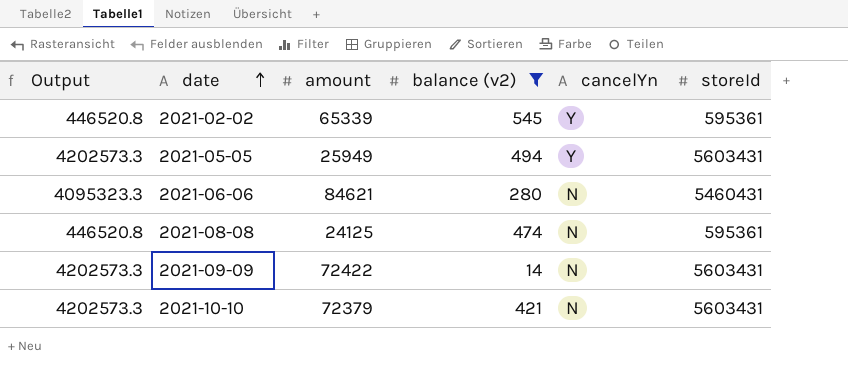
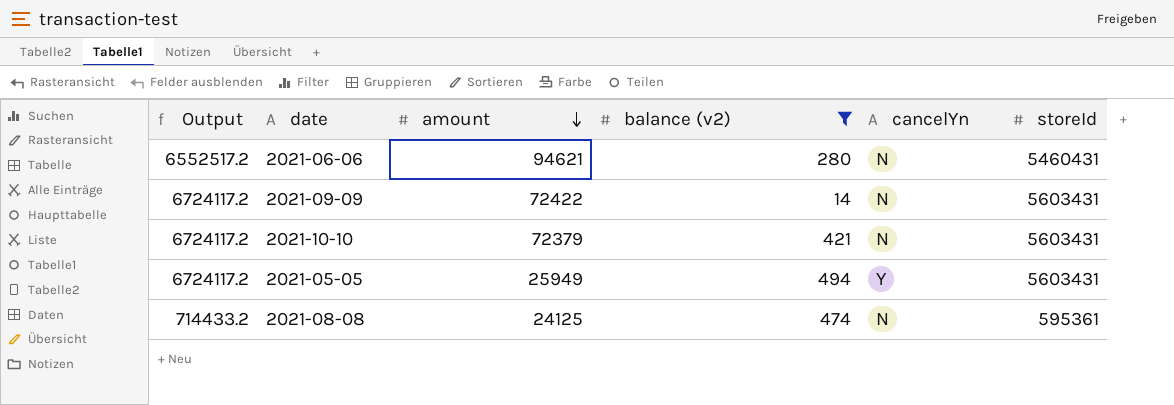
row order: date ascending -> amount descending
column Output | formula: [storeId] * 0.75 -> [storeId] * 1.2
row 2021-02-02: 446520.8 | 65339 | 545 | Y | 595361 -> none
2021-06-06 | amount: 84621 -> 94621

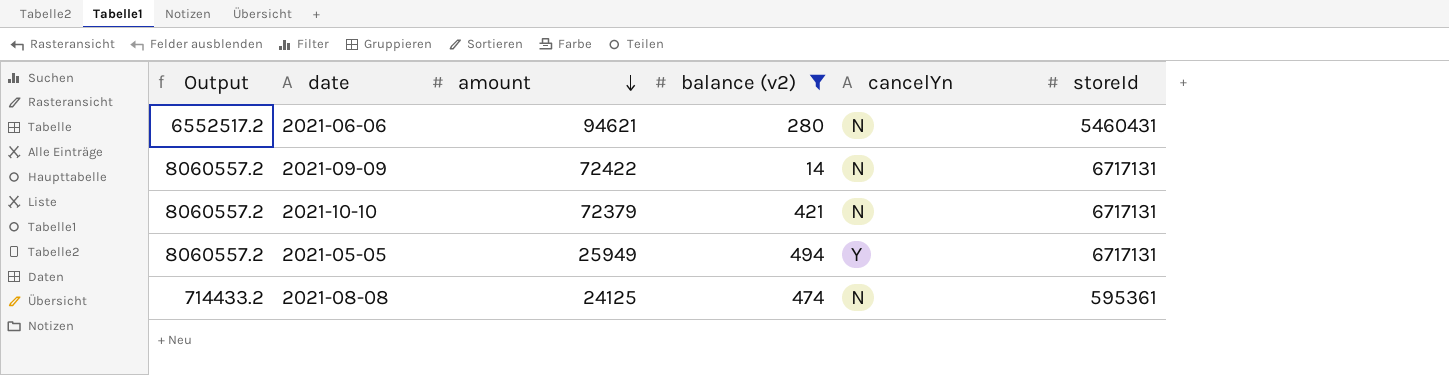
2021-09-09 | Output: 6724117.2 -> 8060557.2
2021-09-09 | storeId: 5603431 -> 6717131
2021-10-10 | Output: 6724117.2 -> 8060557.2
2021-10-10 | storeId: 5603431 -> 6717131
2021-05-05 | Output: 6724117.2 -> 8060557.2
2021-05-05 | storeId: 5603431 -> 6717131

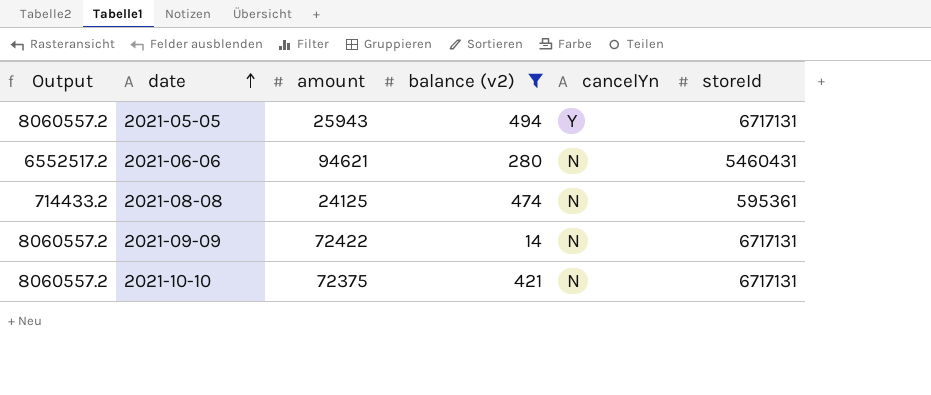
row order: amount descending -> date ascending
2021-05-05 | amount: 25949 -> 25943
2021-10-10 | amount: 72379 -> 72375

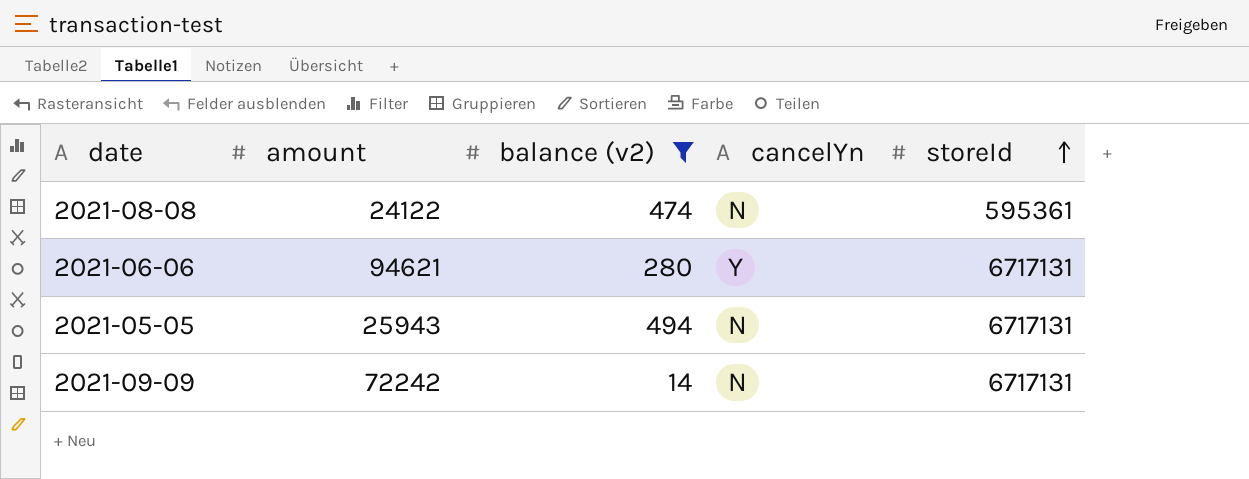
row order: date ascending -> storeId ascending
column Output | formula: [storeId] * 1.2 -> none
row 2021-10-10: 8060557.2 | 72375 | 421 | N | 6717131 -> none
2021-08-08 | amount: 24125 -> 24122
2021-06-06 | cancelYn: N -> Y
2021-06-06 | storeId: 5460431 -> 6717131
2021-05-05 | cancelYn: Y -> N
2021-09-09 | amount: 72422 -> 72242

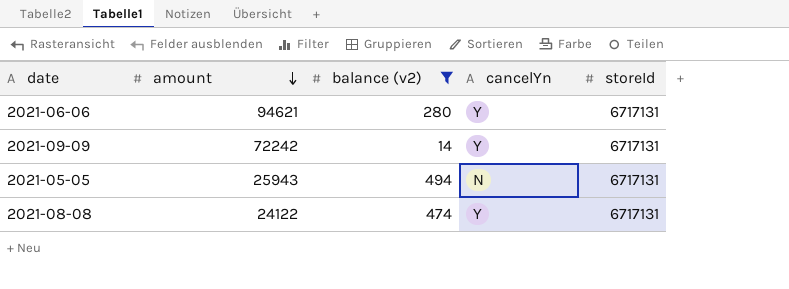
row order: storeId ascending -> amount descending
2021-09-09 | cancelYn: N -> Y
2021-08-08 | cancelYn: N -> Y
2021-08-08 | storeId: 595361 -> 6717131

